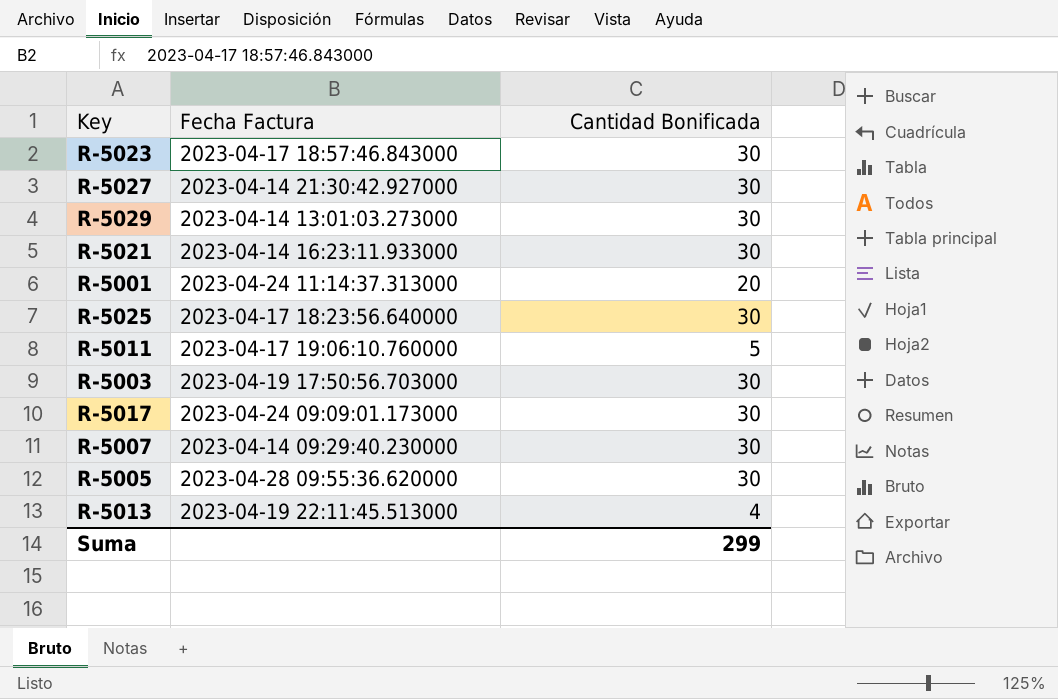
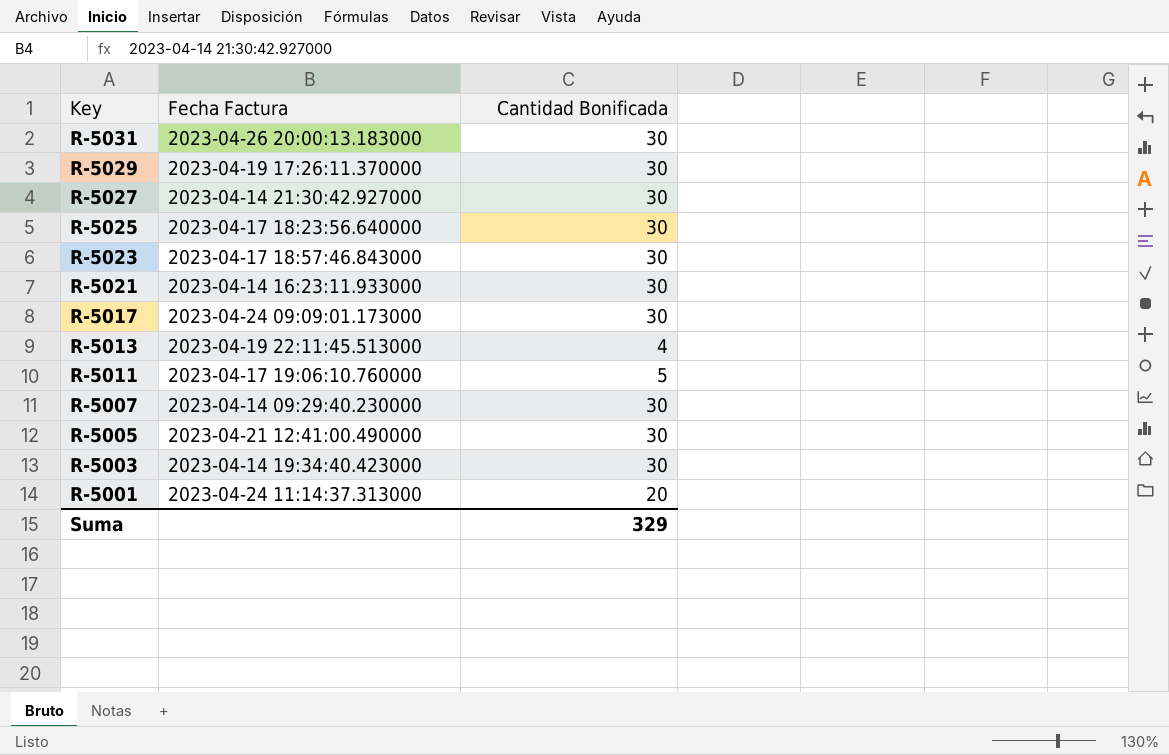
row order: none -> Key descending
row R-5031: none -> 2023-04-26 20:00:13.183000 | 30
R-5029 | Fecha Factura: 2023-04-14 13:01:03.273000 -> 2023-04-19 17:26:11.370000
R-5005 | Fecha Factura: 2023-04-28 09:55:36.620000 -> 2023-04-21 12:41:00.490000
R-5003 | Fecha Factura: 2023-04-19 17:50:56.703000 -> 2023-04-14 19:34:40.423000
Suma | Cantidad Bonificada: 299 -> 329

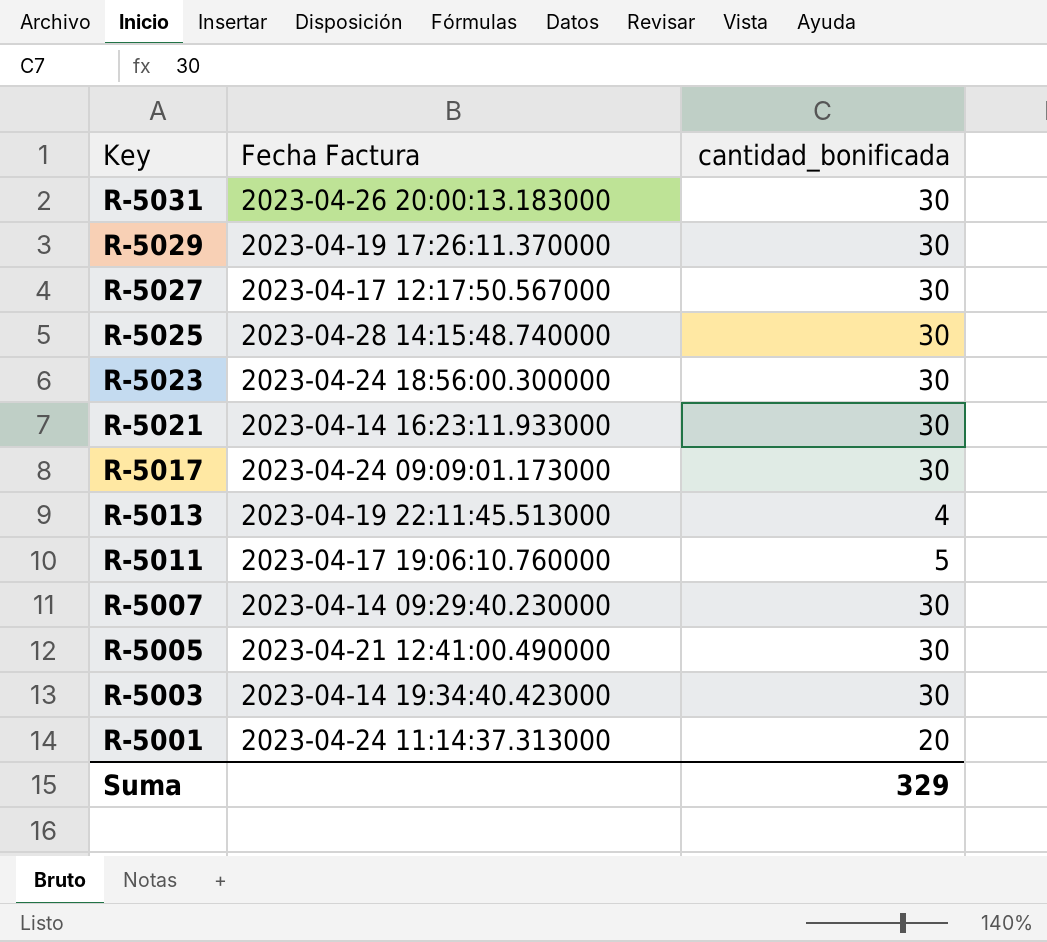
column name: Cantidad Bonificada -> cantidad_bonificada
R-5027 | Fecha Factura: 2023-04-14 21:30:42.927000 -> 2023-04-17 12:17:50.567000
R-5025 | Fecha Factura: 2023-04-17 18:23:56.640000 -> 2023-04-28 14:15:48.740000
R-5023 | Fecha Factura: 2023-04-17 18:57:46.843000 -> 2023-04-24 18:56:00.300000

